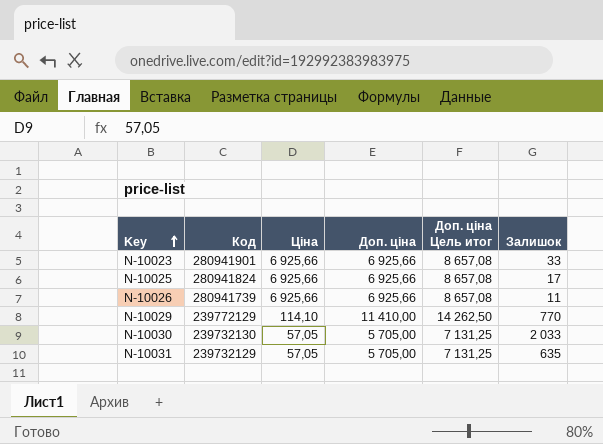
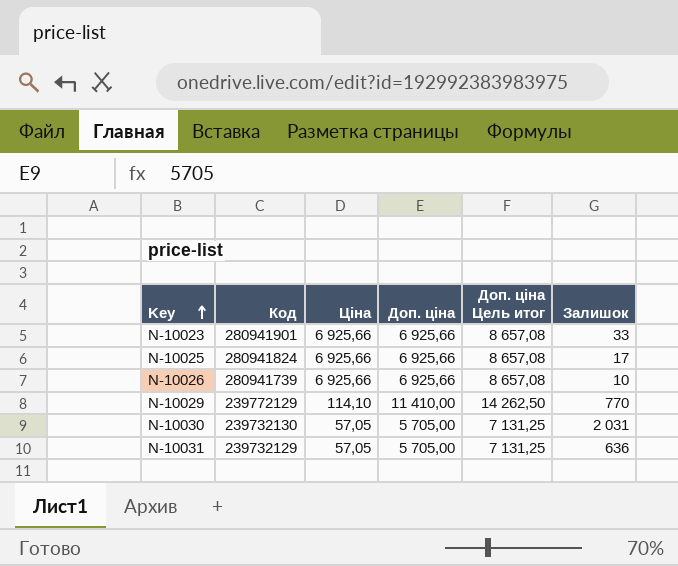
N-10026 | Залишок: 11 -> 10
N-10030 | Залишок: 2 033 -> 2 031
N-10031 | Залишок: 635 -> 636

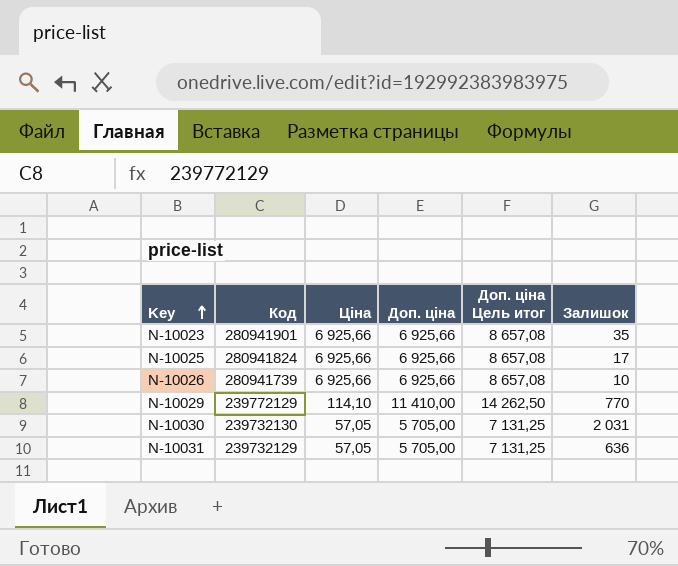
N-10023 | Залишок: 33 -> 35

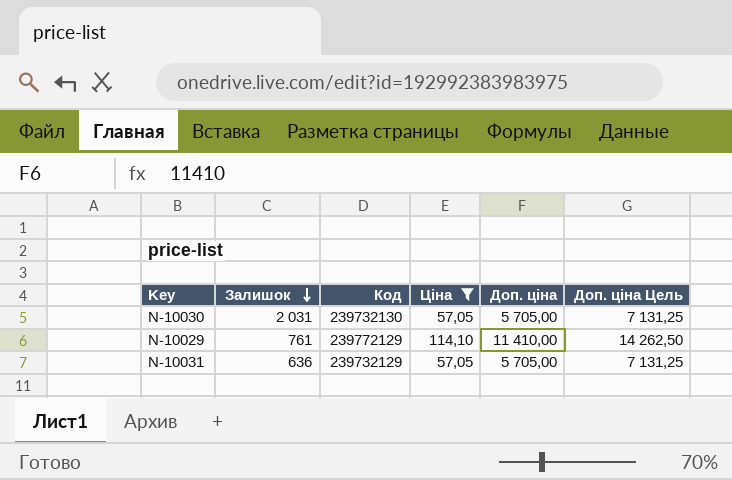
filter: none -> Ціна != 6 925,66
row order: Key ascending -> Залишок descending
column Залишок | position: 6 -> 2
column name: Доп. ціна Цель итог -> Доп. ціна Цель
N-10029 | Залишок: 770 -> 761

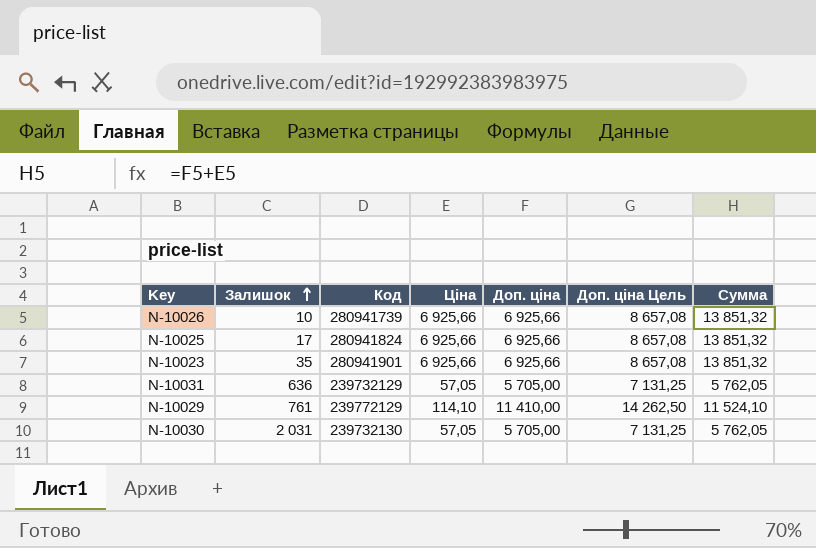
filter: Ціна != 6 925,66 -> none
row order: Залишок descending -> Залишок ascending
column Сумма | formula: none -> [Ціна] + [Доп. ціна]

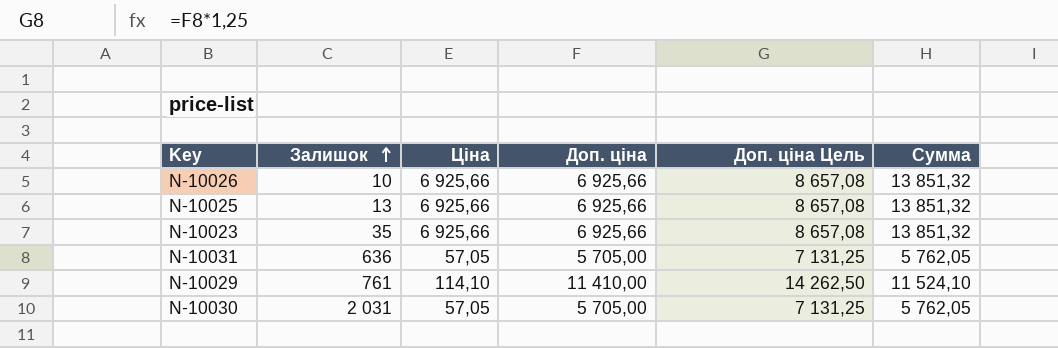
column Код | position: 3 -> none
N-10025 | Залишок: 17 -> 13

